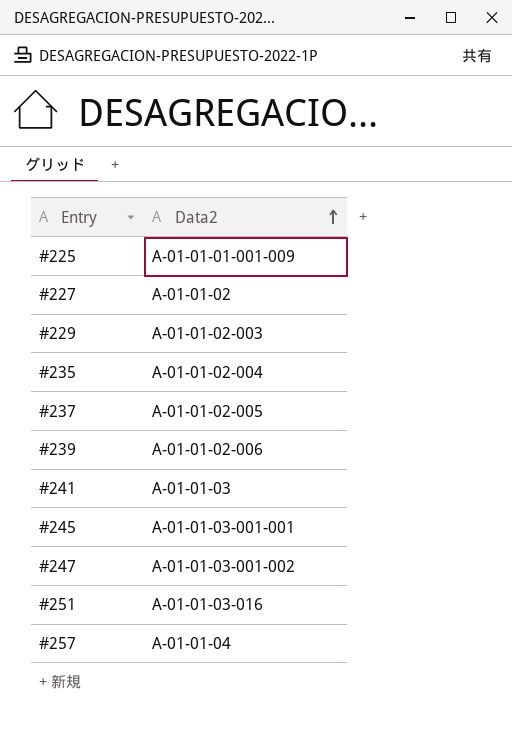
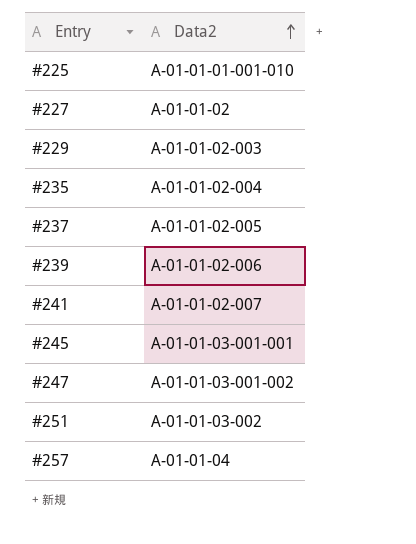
#225 | Data2: A-01-01-01-001-009 -> A-01-01-01-001-010
#241 | Data2: A-01-01-03 -> A-01-01-02-007
#251 | Data2: A-01-01-03-016 -> A-01-01-03-002

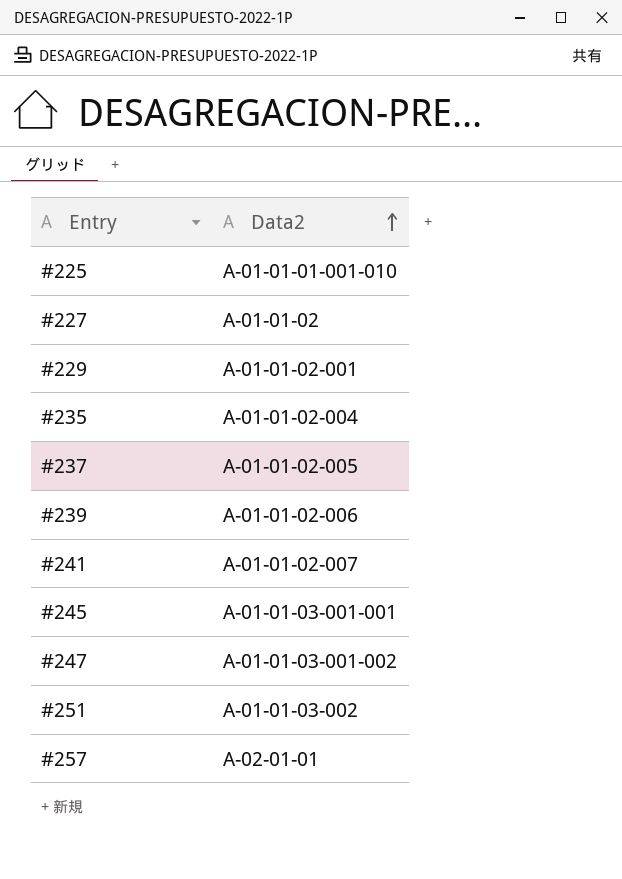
#229 | Data2: A-01-01-02-003 -> A-01-01-02-001
#257 | Data2: A-01-01-04 -> A-02-01-01

